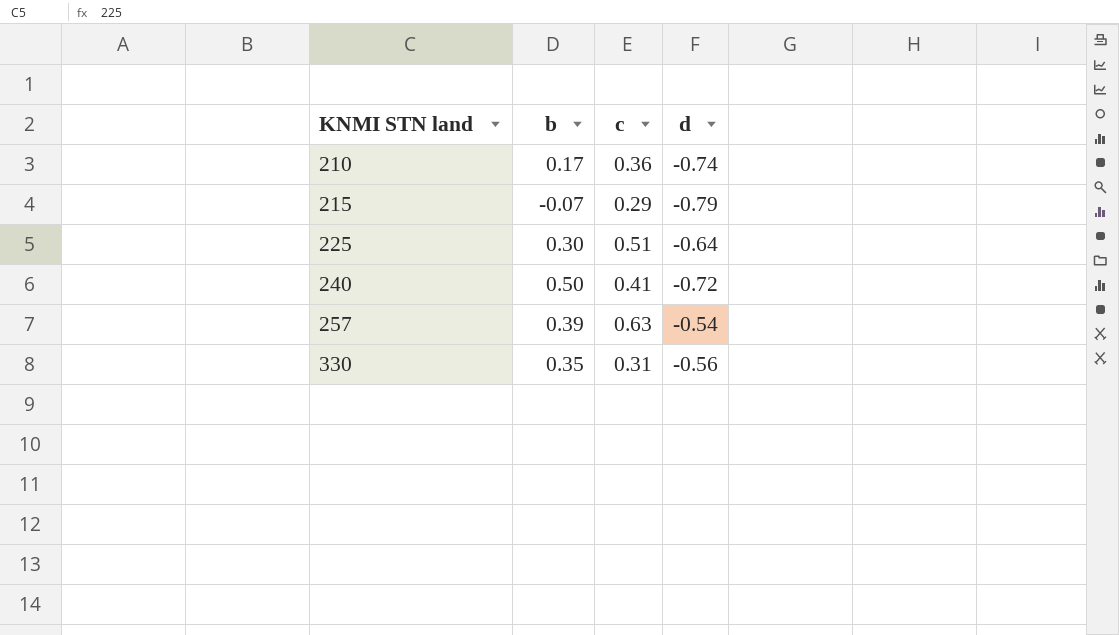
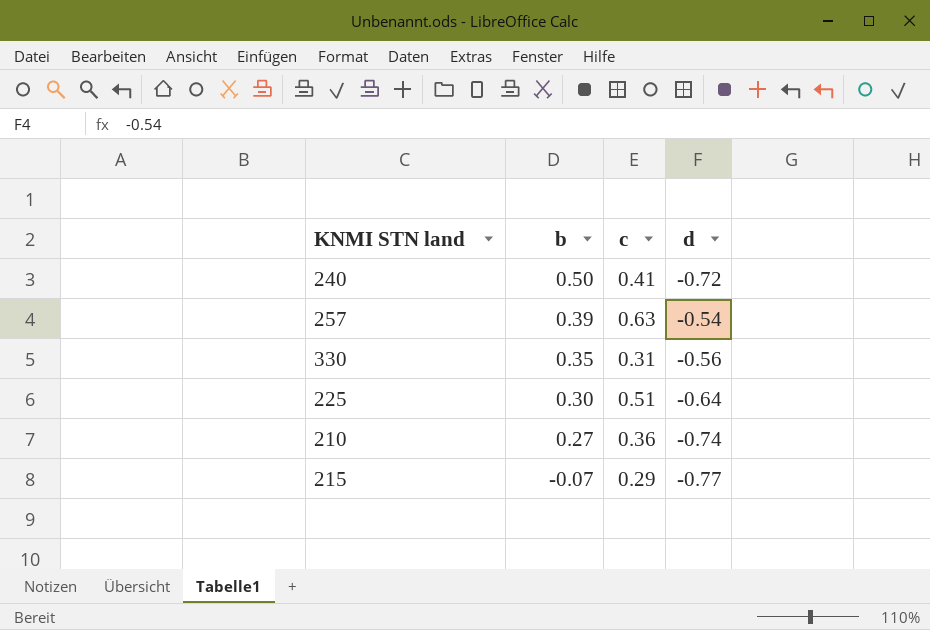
row order: KNMI STN land ascending -> b descending
210 | b: 0.17 -> 0.27
215 | d: -0.79 -> -0.77

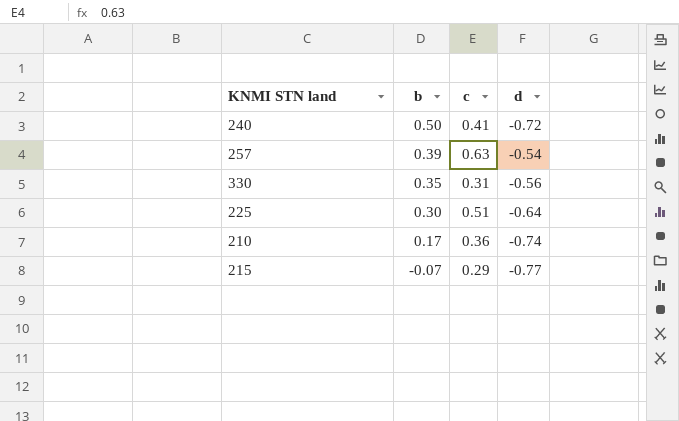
210 | b: 0.27 -> 0.17

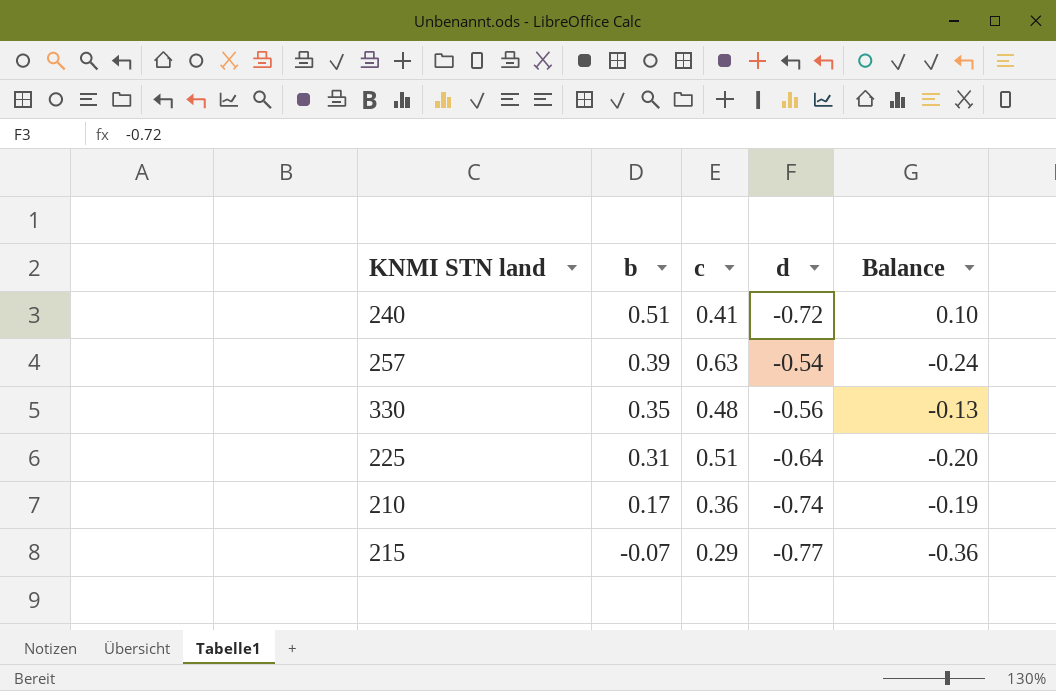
column Balance | formula: none -> [b] - [c]
240 | b: 0.50 -> 0.51
330 | c: 0.31 -> 0.48
225 | b: 0.30 -> 0.31

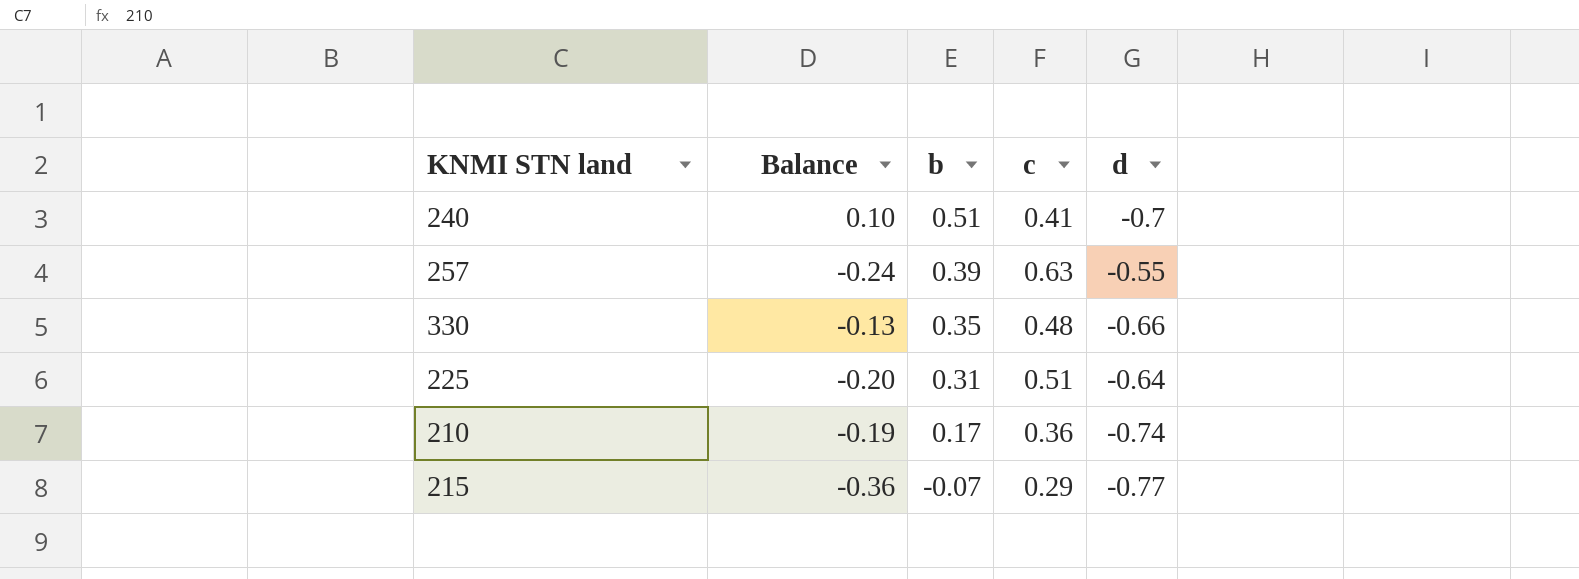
column Balance | position: 5 -> 2
240 | d: -0.72 -> -0.7
257 | d: -0.54 -> -0.55
330 | d: -0.56 -> -0.66

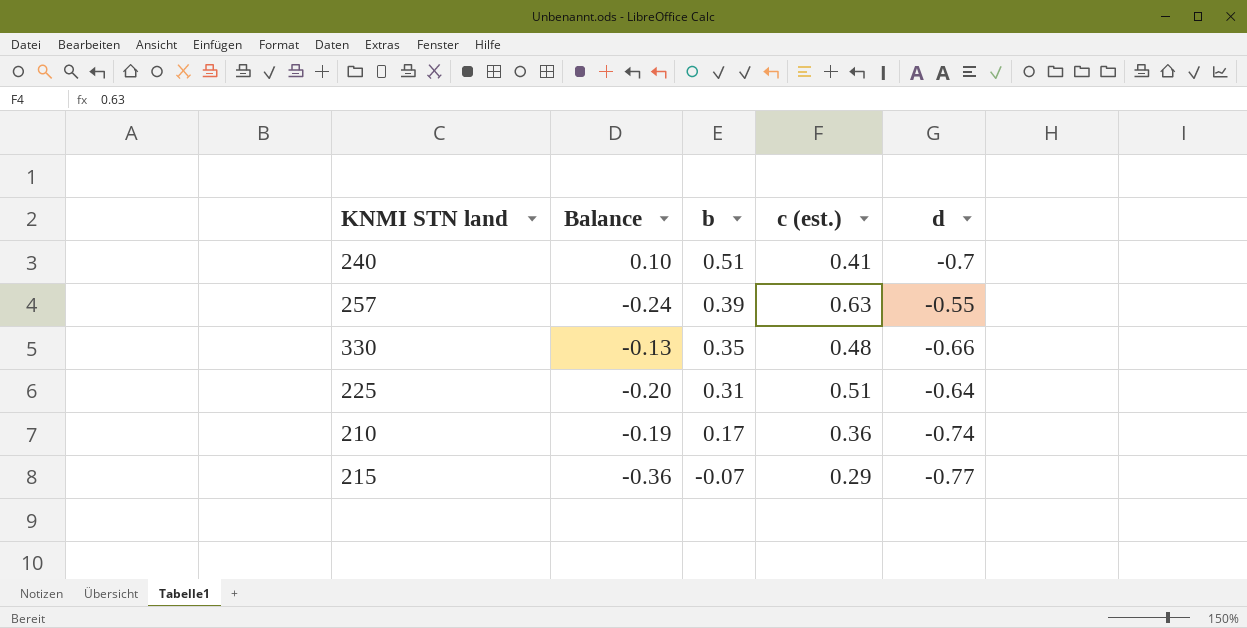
column name: c -> c (est.)

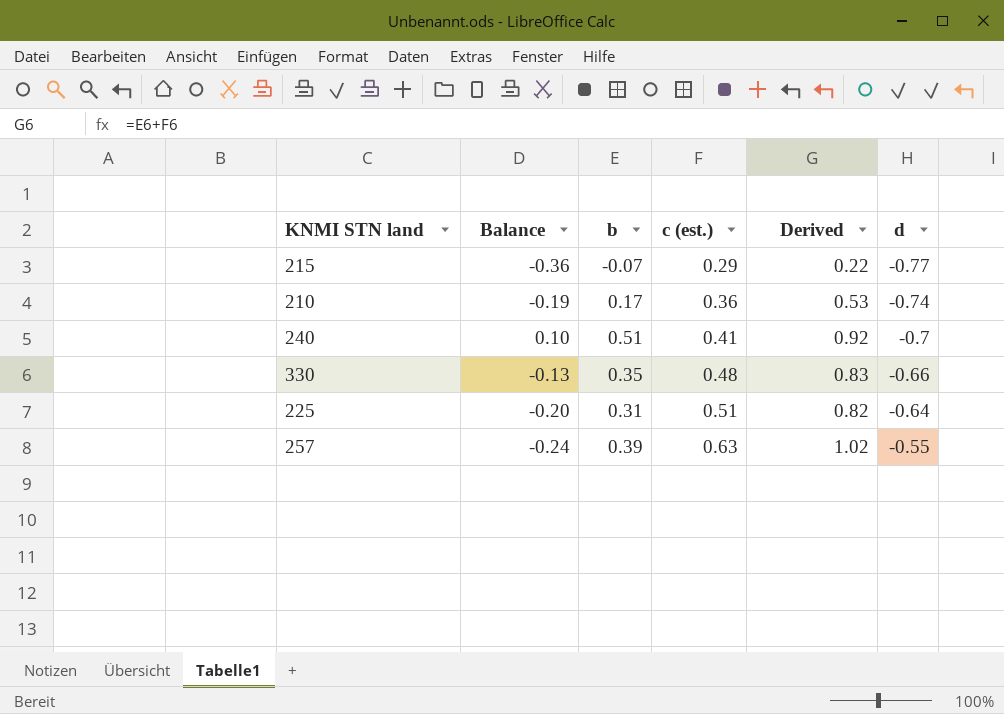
row order: b descending -> c (est.) ascending
column Derived | formula: none -> [b] + [c (est.)]

